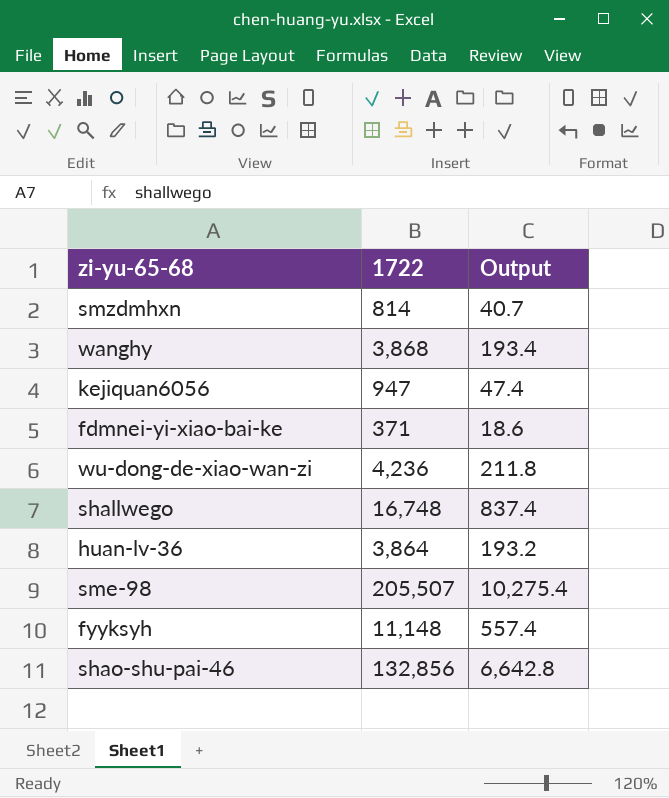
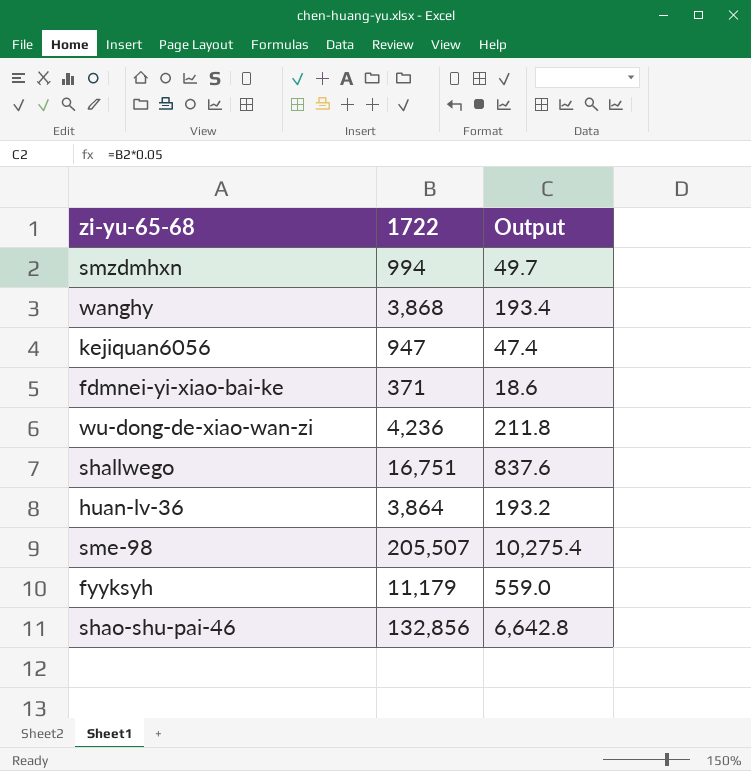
smzdmhxn | 1722: 814 -> 994
smzdmhxn | Output: 40.7 -> 49.7
shallwego | 1722: 16,748 -> 16,751
shallwego | Output: 837.4 -> 837.6
fyyksyh | 1722: 11,148 -> 11,179
fyyksyh | Output: 557.4 -> 559.0

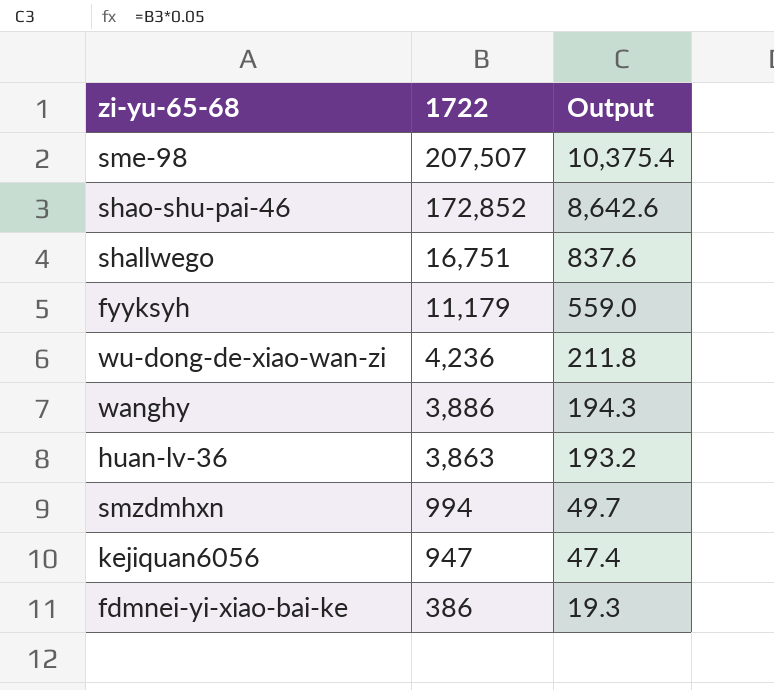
row order: none -> 1722 descending
sme-98 | 1722: 205,507 -> 207,507
sme-98 | Output: 10,275.4 -> 10,375.4
shao-shu-pai-46 | 1722: 132,856 -> 172,852
shao-shu-pai-46 | Output: 6,642.8 -> 8,642.6
wanghy | 1722: 3,868 -> 3,886
wanghy | Output: 193.4 -> 194.3
huan-lv-36 | 1722: 3,864 -> 3,863
fdmnei-yi-xiao-bai-ke | 1722: 371 -> 386
fdmnei-yi-xiao-bai-ke | Output: 18.6 -> 19.3

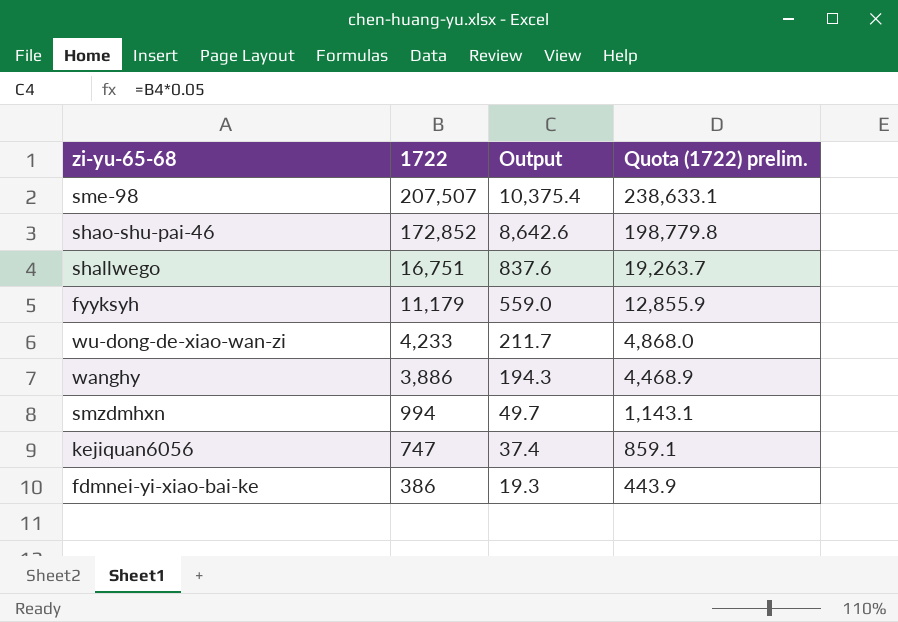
column Quota (1722) prelim. | formula: none -> [1722] * 1.15
row huan-lv-36: 3,863 | 193.2 -> none
wu-dong-de-xiao-wan-zi | 1722: 4,236 -> 4,233
wu-dong-de-xiao-wan-zi | Output: 211.8 -> 211.7
kejiquan6056 | 1722: 947 -> 747
kejiquan6056 | Output: 47.4 -> 37.4

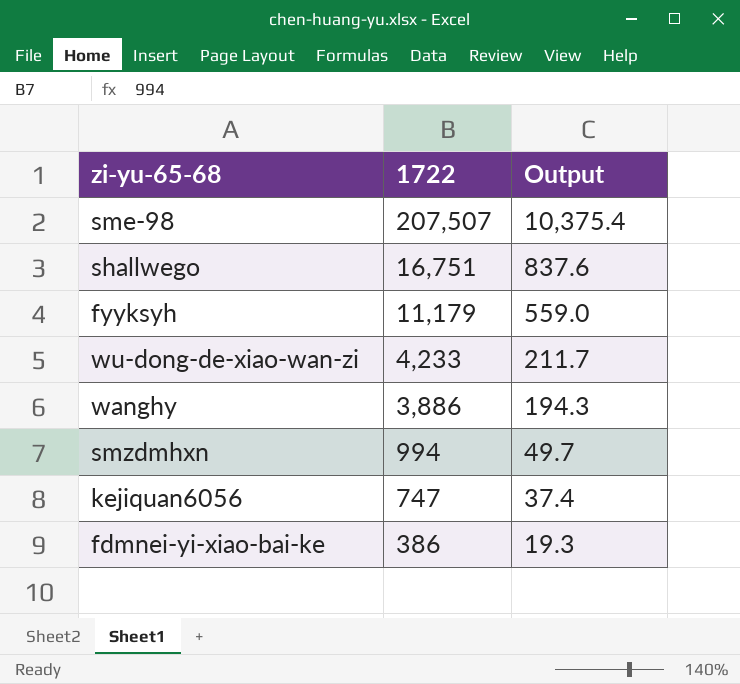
column Quota (1722) prelim. | formula: [1722] * 1.15 -> none
row shao-shu-pai-46: 172,852 | 8,642.6 | 198,779.8 -> none

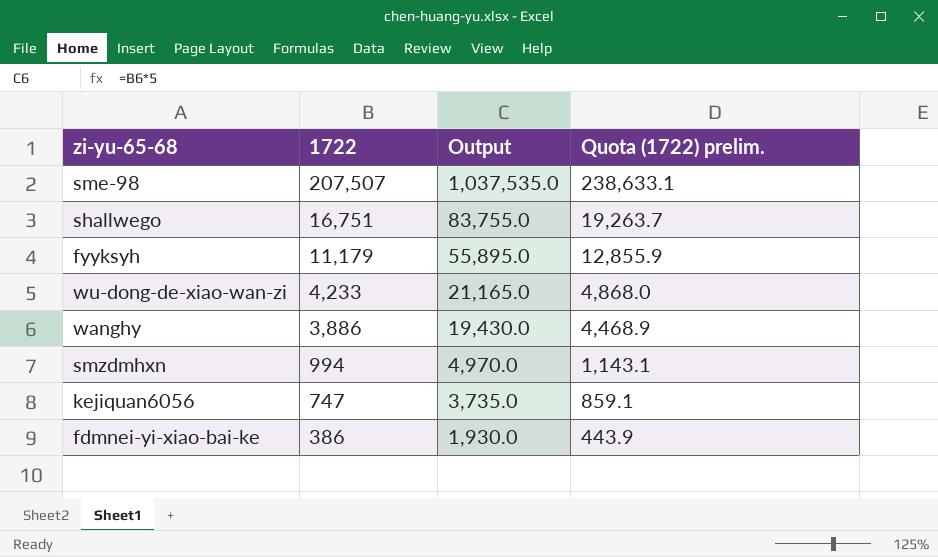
column Output | formula: [1722] * 0.05 -> [1722] * 5
column Quota (1722) prelim. | formula: none -> [1722] * 1.15

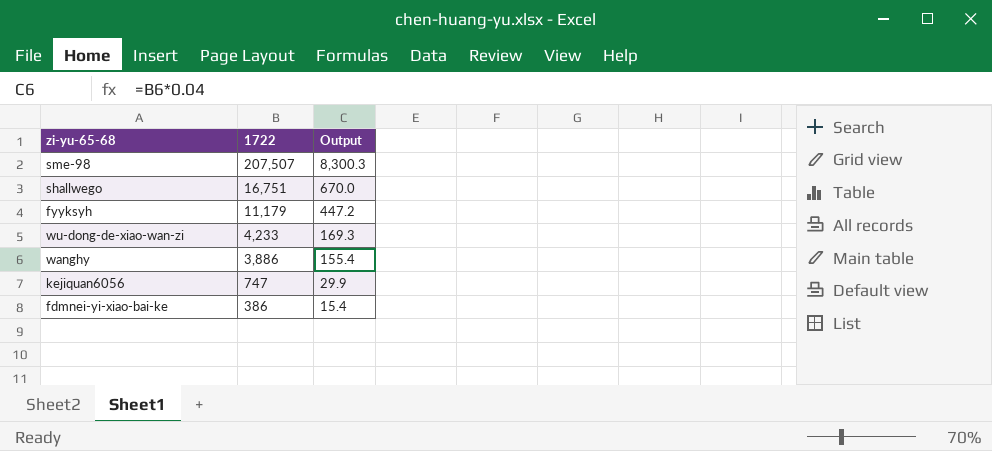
column Quota (1722) prelim. | formula: [1722] * 1.15 -> none
column Output | formula: [1722] * 5 -> [1722] * 0.04
row smzdmhxn: 994 | 4,970.0 | 1,143.1 -> none

